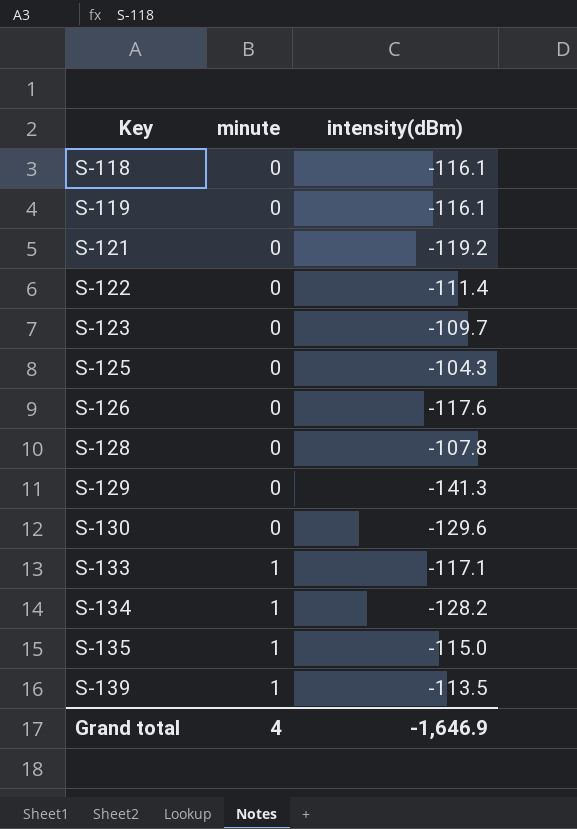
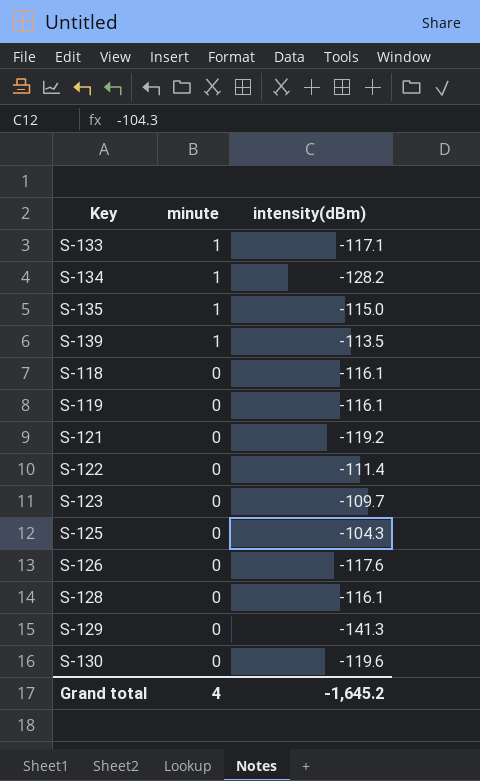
row order: Key ascending -> minute descending
S-128 | intensity(dBm): -107.8 -> -116.1
S-130 | intensity(dBm): -129.6 -> -119.6
Grand total | intensity(dBm): -1,646.9 -> -1,645.2

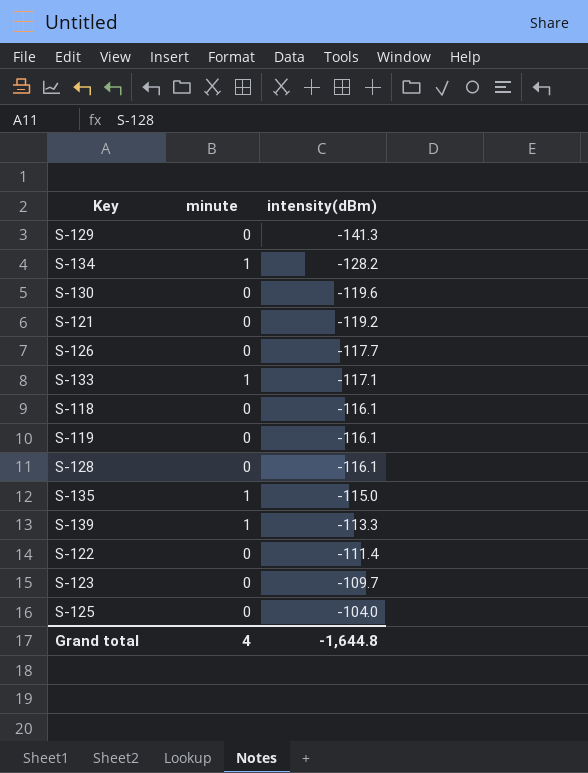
row order: minute descending -> intensity(dBm) ascending
S-126 | intensity(dBm): -117.6 -> -117.7
S-139 | intensity(dBm): -113.5 -> -113.3
S-125 | intensity(dBm): -104.3 -> -104.0
Grand total | intensity(dBm): -1,645.2 -> -1,644.8

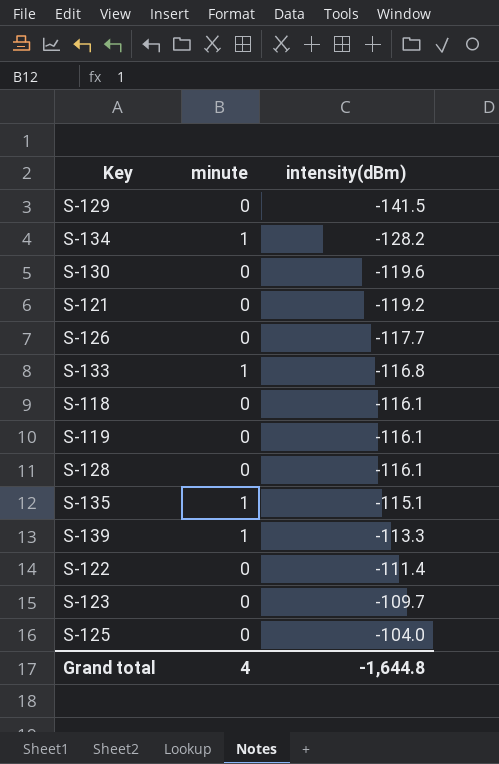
S-129 | intensity(dBm): -141.3 -> -141.5
S-133 | intensity(dBm): -117.1 -> -116.8
S-135 | intensity(dBm): -115.0 -> -115.1

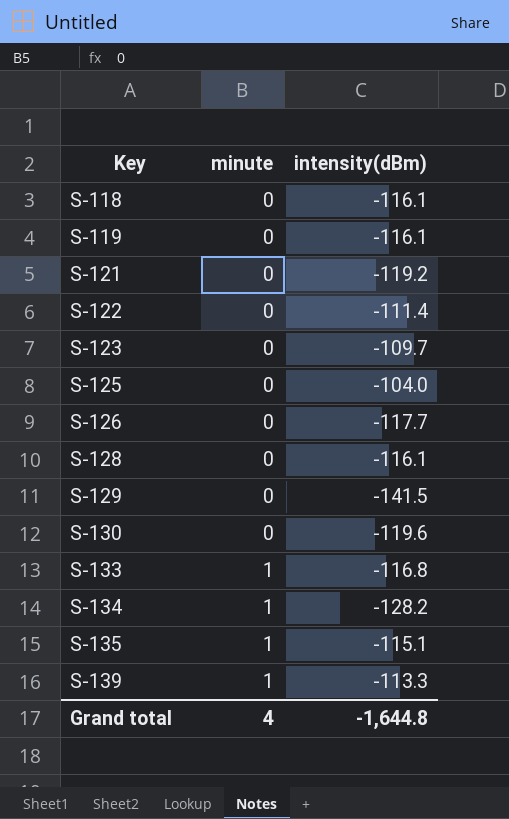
row order: intensity(dBm) ascending -> Key ascending

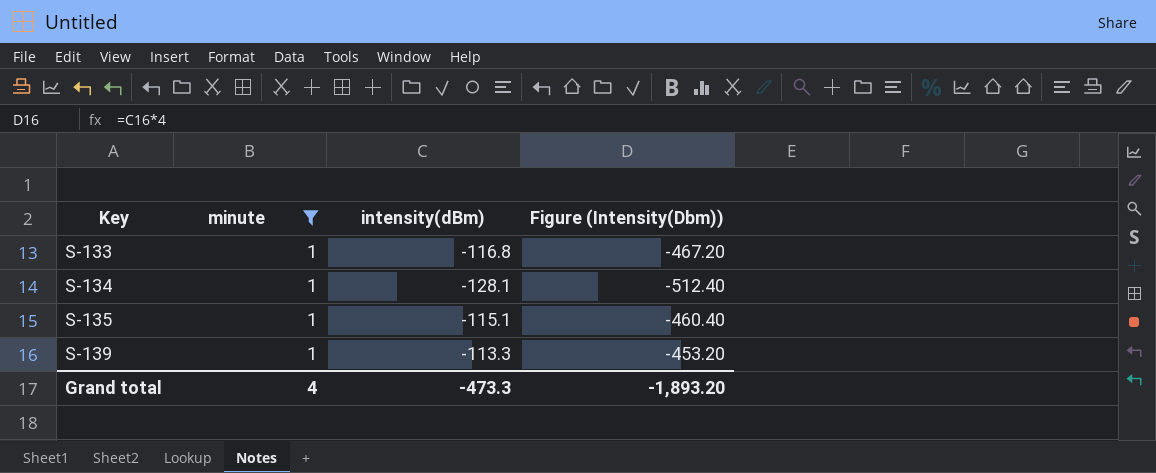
filter: none -> minute = 1
column Figure (Intensity(Dbm)) | formula: none -> [intensity(dBm)] * 4
S-134 | intensity(dBm): -128.2 -> -128.1
Grand total | intensity(dBm): -1,644.8 -> -473.3

